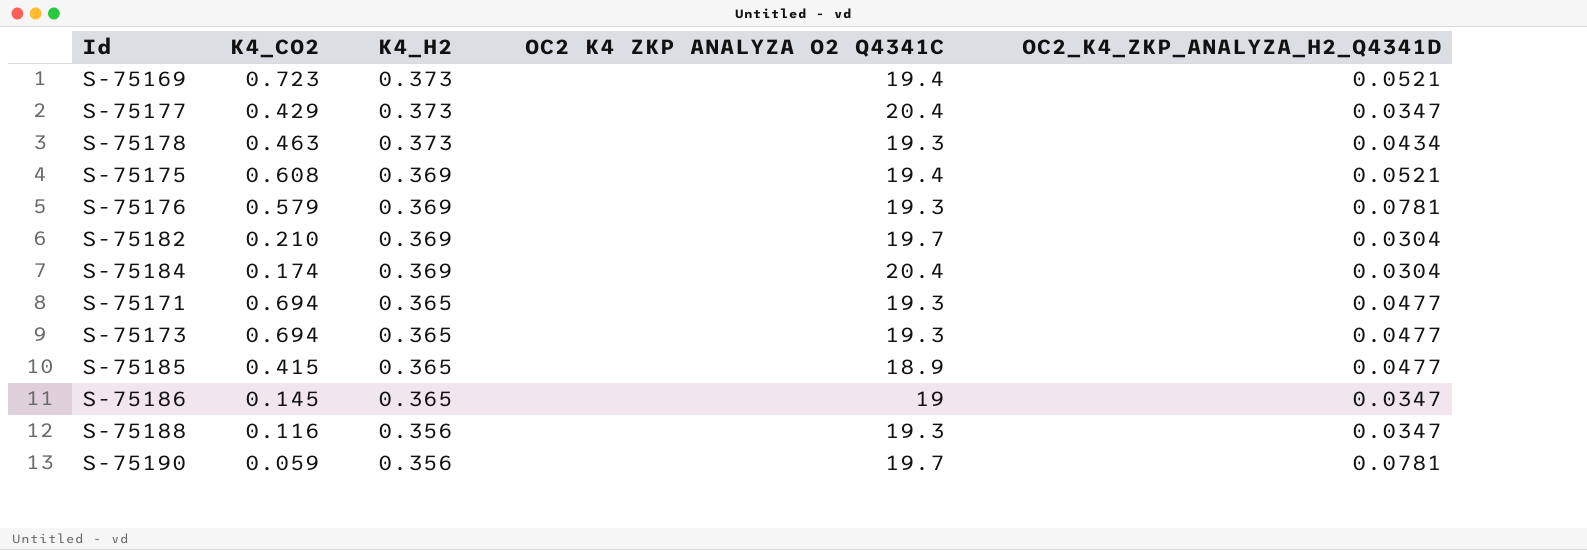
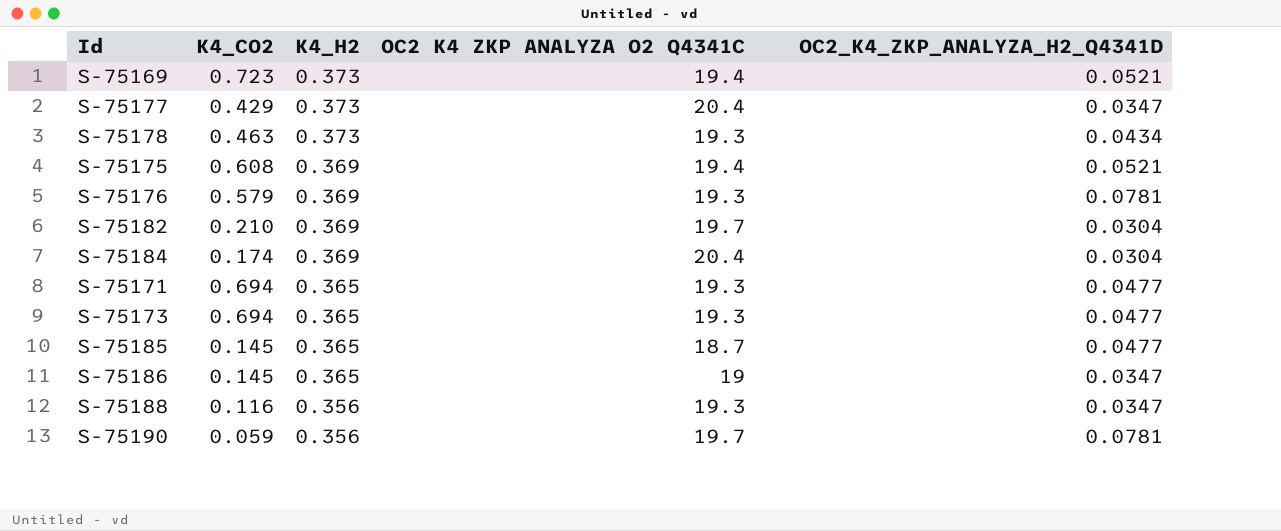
S-75185 | K4_CO2: 0.415 -> 0.145
S-75185 | OC2 K4 ZKP ANALYZA O2 Q4341C: 18.9 -> 18.7

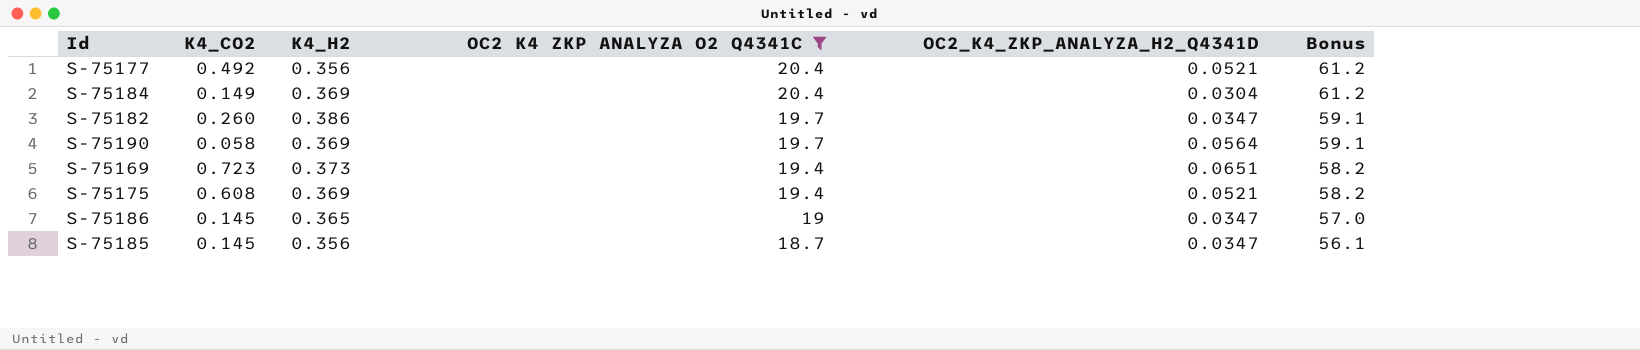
filter: none -> OC2 K4 ZKP ANALYZA O2 Q4341C != 19.3
row order: K4_H2 descending -> OC2 K4 ZKP ANALYZA O2 Q4341C descending
column Bonus | formula: none -> [OC2 K4 ZKP ANALYZA O2 Q4341C] * 3
S-75177 | K4_CO2: 0.429 -> 0.492
S-75177 | K4_H2: 0.373 -> 0.356
S-75177 | OC2_K4_ZKP_ANALYZA_H2_Q4341D: 0.0347 -> 0.0521
S-75184 | K4_CO2: 0.174 -> 0.149
S-75182 | K4_CO2: 0.210 -> 0.260
S-75182 | K4_H2: 0.369 -> 0.386
S-75182 | OC2_K4_ZKP_ANALYZA_H2_Q4341D: 0.0304 -> 0.0347
S-75190 | K4_CO2: 0.059 -> 0.058
S-75190 | K4_H2: 0.356 -> 0.369
S-75190 | OC2_K4_ZKP_ANALYZA_H2_Q4341D: 0.0781 -> 0.0564
S-75169 | OC2_K4_ZKP_ANALYZA_H2_Q4341D: 0.0521 -> 0.0651
S-75185 | K4_H2: 0.365 -> 0.356
S-75185 | OC2_K4_ZKP_ANALYZA_H2_Q4341D: 0.0477 -> 0.0347

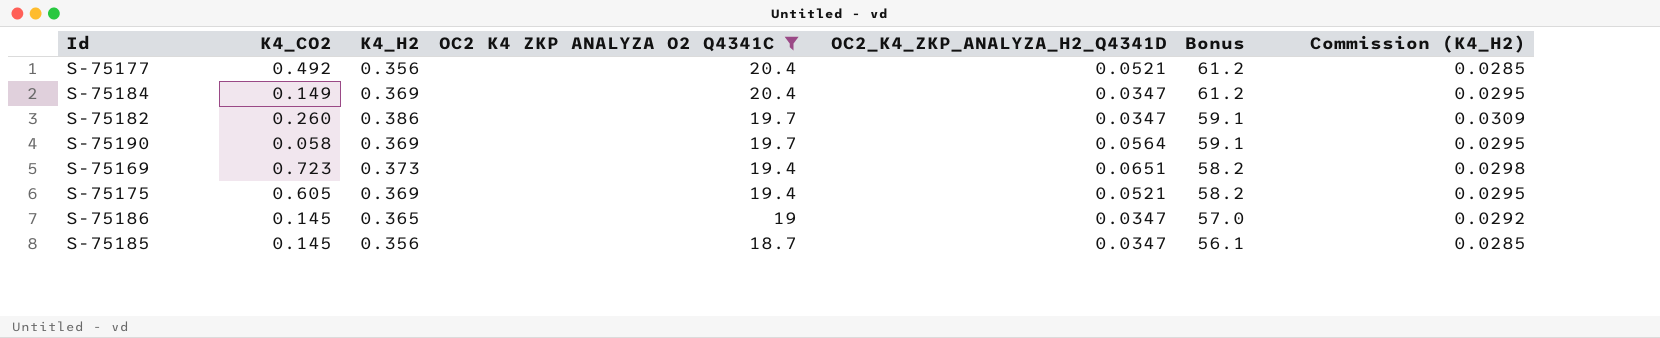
column Commission (K4_H2) | formula: none -> [K4_H2] * 0.08
S-75184 | OC2_K4_ZKP_ANALYZA_H2_Q4341D: 0.0304 -> 0.0347
S-75175 | K4_CO2: 0.608 -> 0.605

